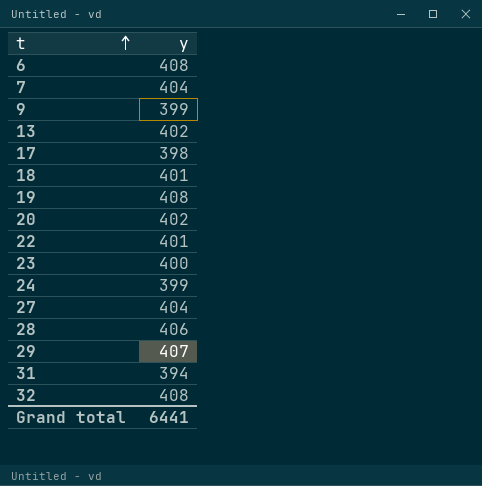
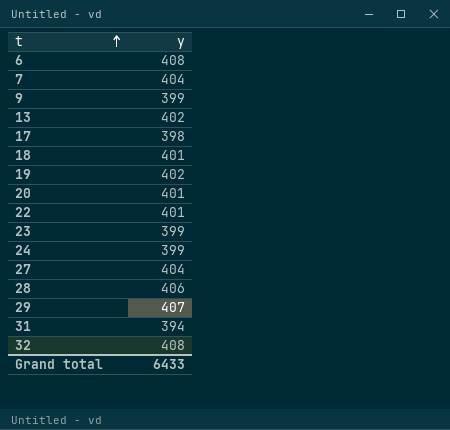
19 | y: 408 -> 402
20 | y: 402 -> 401
23 | y: 400 -> 399
Grand total | y: 6441 -> 6433

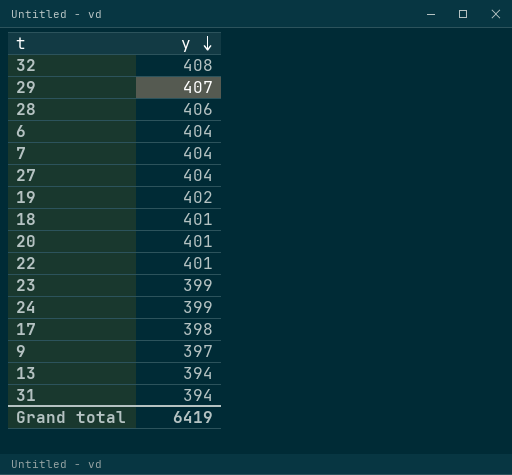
row order: t ascending -> y descending
6 | y: 408 -> 404
9 | y: 399 -> 397
13 | y: 402 -> 394
Grand total | y: 6433 -> 6419

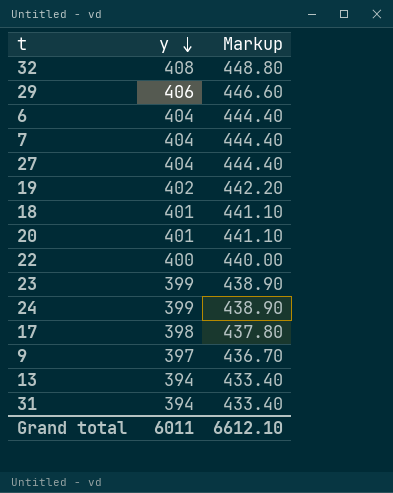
column Markup | formula: none -> [y] * 1.1
row 28: 406 -> none
29 | y: 407 -> 406
22 | y: 401 -> 400
Grand total | y: 6419 -> 6011

